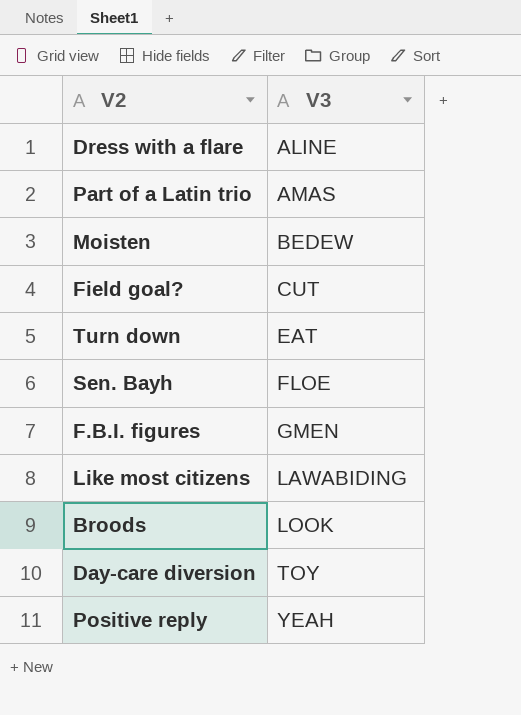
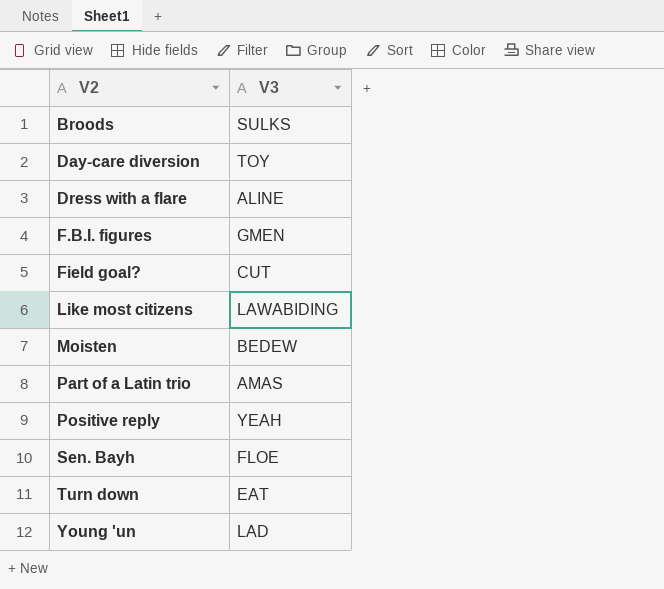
row order: V3 ascending -> V2 ascending
Broods | V3: LOOK -> SULKS
row Young 'un: none -> LAD

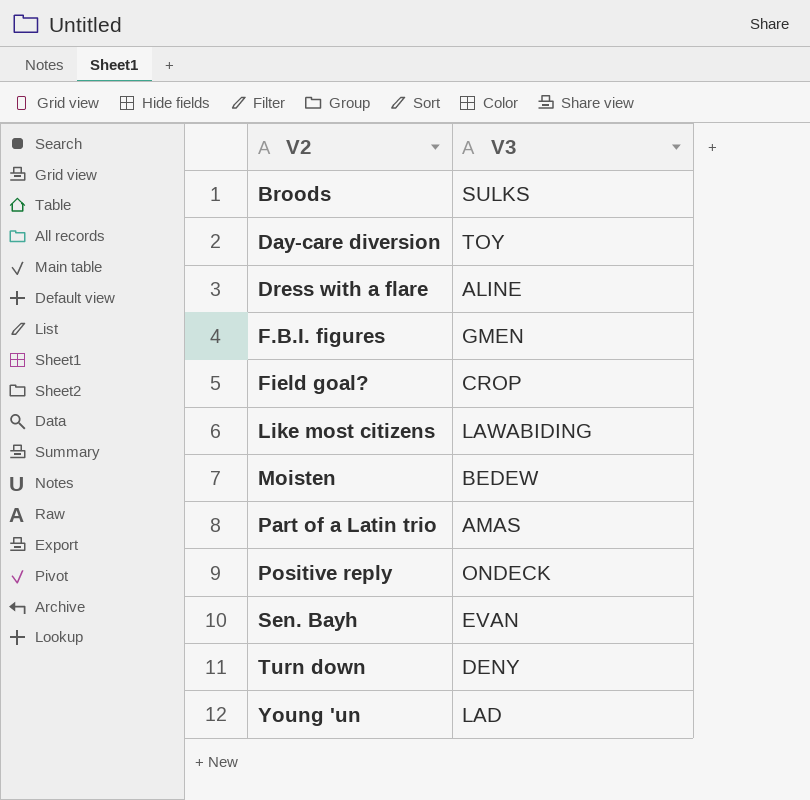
Field goal? | V3: CUT -> CROP
Positive reply | V3: YEAH -> ONDECK
Sen. Bayh | V3: FLOE -> EVAN
Turn down | V3: EAT -> DENY

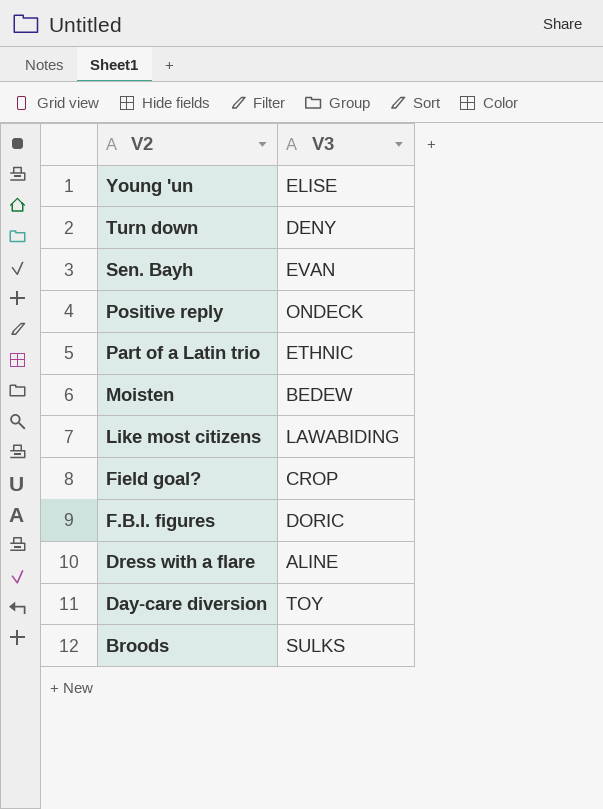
row order: V2 ascending -> V2 descending
Young 'un | V3: LAD -> ELISE
Part of a Latin trio | V3: AMAS -> ETHNIC
F.B.I. figures | V3: GMEN -> DORIC

